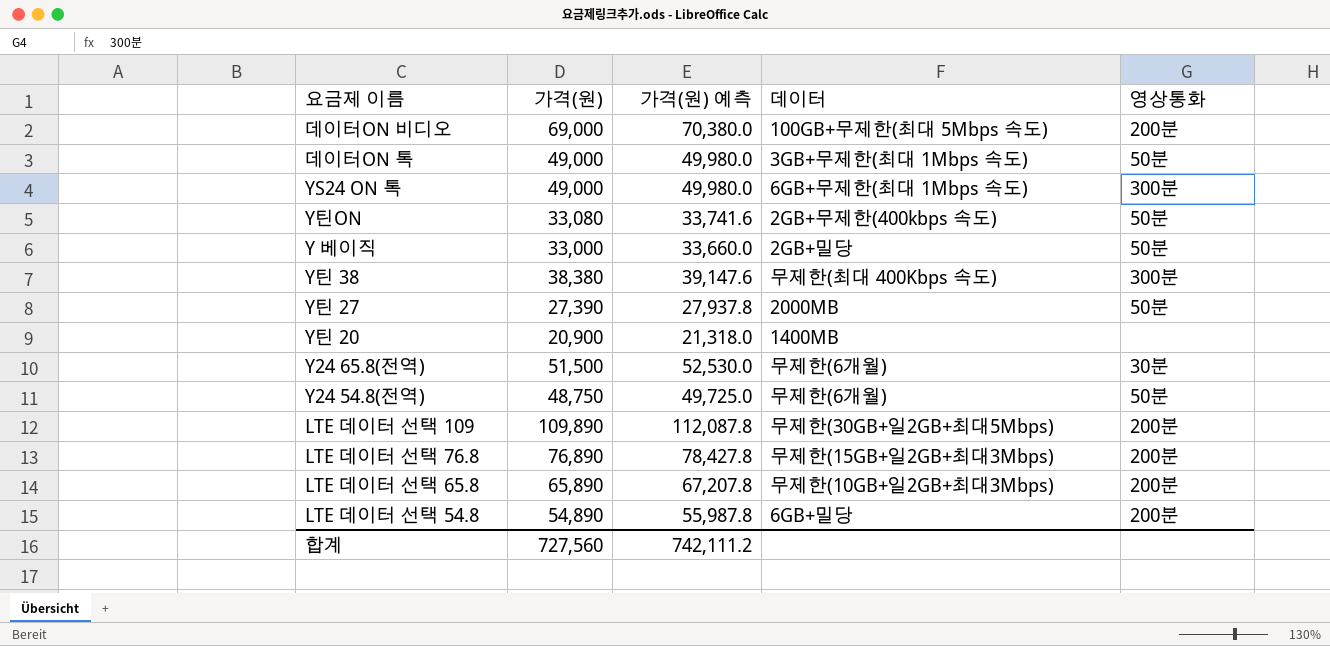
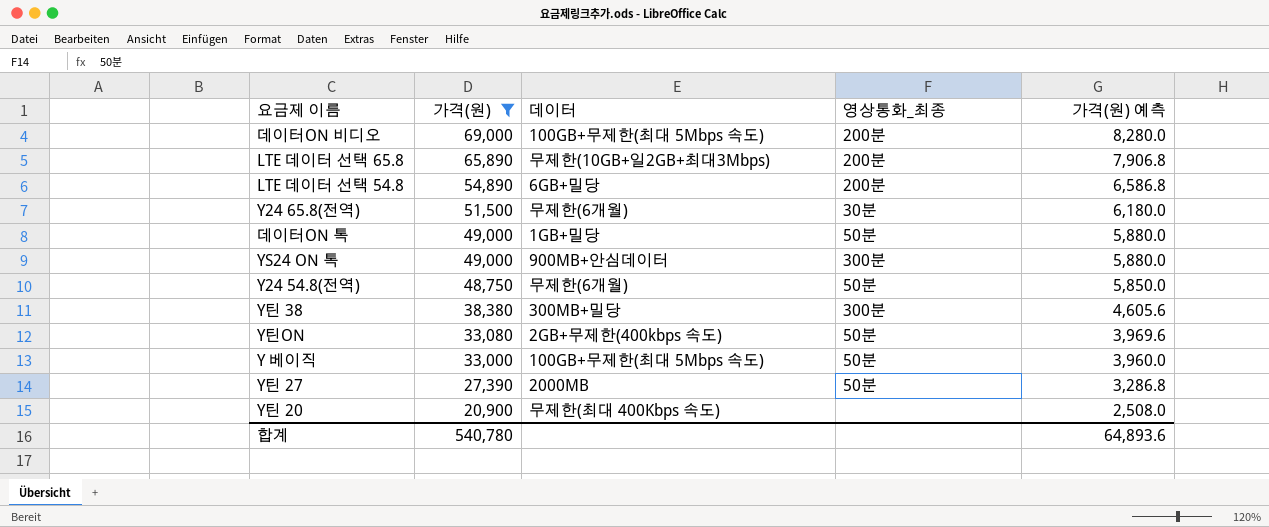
filter: none -> 가격(원) <= 69,000
row order: none -> 가격(원) descending
column name: 영상통화 -> 영상통화_최종
column 가격(원) 예측 | formula: [가격(원)] * 1.02 -> [가격(원)] * 0.12
column 가격(원) 예측 | position: 3 -> 5
데이터ON 톡 | 데이터: 3GB+무제한(최대 1Mbps 속도) -> 1GB+밀당
YS24 ON 톡 | 데이터: 6GB+무제한(최대 1Mbps 속도) -> 900MB+안심데이터
Y틴 38 | 데이터: 무제한(최대 400Kbps 속도) -> 300MB+밀당
Y 베이직 | 데이터: 2GB+밀당 -> 100GB+무제한(최대 5Mbps 속도)
Y틴 20 | 데이터: 1400MB -> 무제한(최대 400Kbps 속도)
합계 | 가격(원): 727,560 -> 540,780
합계 | 가격(원) 예측: 742,111.2 -> 64,893.6

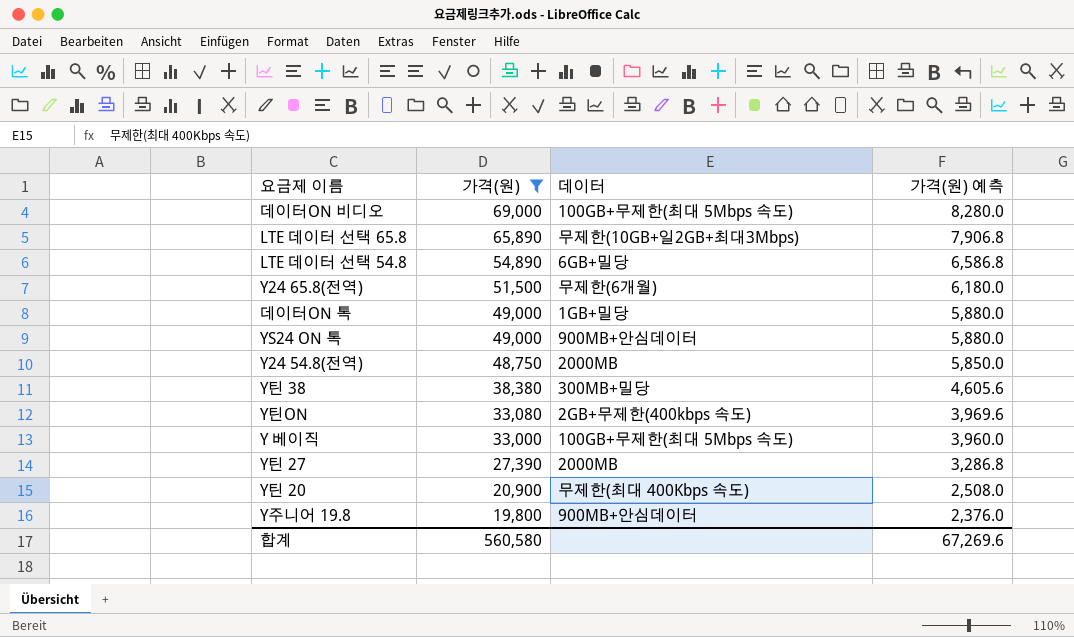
column 영상통화_최종 | position: 4 -> none
Y24 54.8(전역) | 데이터: 무제한(6개월) -> 2000MB
row Y주니어 19.8: none -> 19,800 | 900MB+안심데이터 | 2,376.0
합계 | 가격(원): 540,780 -> 560,580
합계 | 가격(원) 예측: 64,893.6 -> 67,269.6

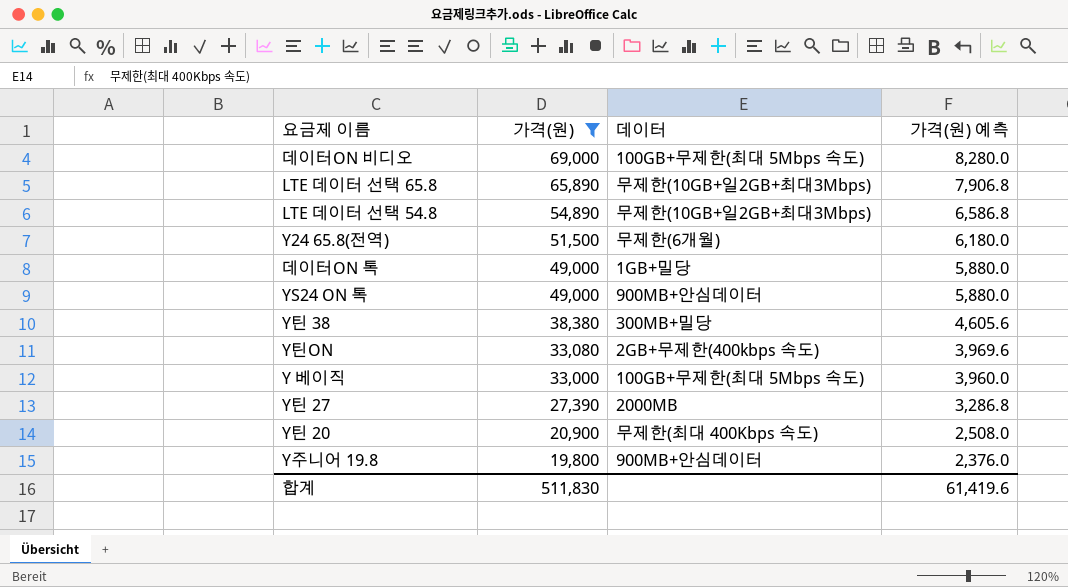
row Y24 54.8(전역): 48,750 | 2000MB | 5,850.0 -> none
LTE 데이터 선택 54.8 | 데이터: 6GB+밀당 -> 무제한(10GB+일2GB+최대3Mbps)
합계 | 가격(원): 560,580 -> 511,830
합계 | 가격(원) 예측: 67,269.6 -> 61,419.6

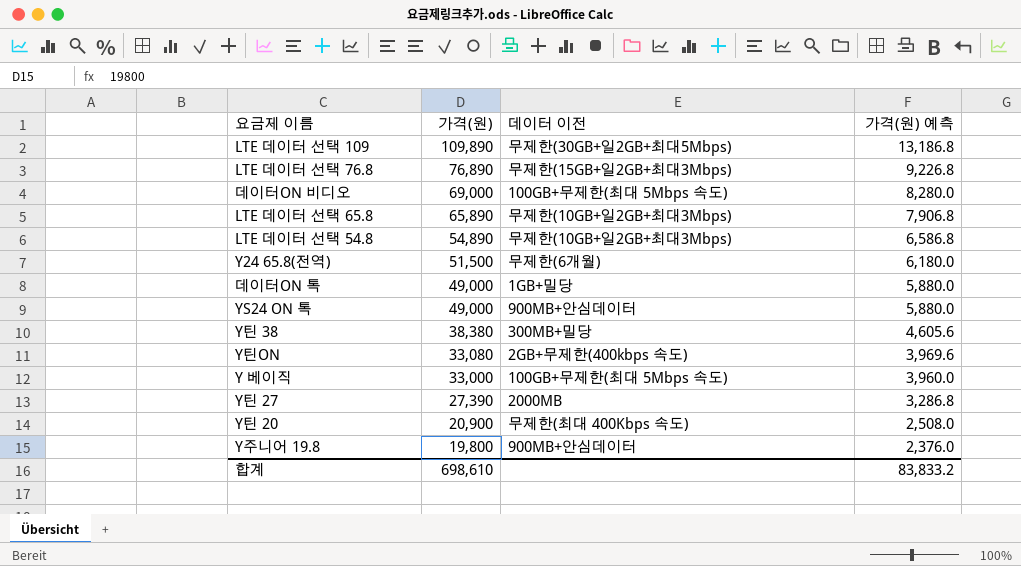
filter: 가격(원) <= 69,000 -> none
column name: 데이터 -> 데이터 이전
합계 | 가격(원): 511,830 -> 698,610
합계 | 가격(원) 예측: 61,419.6 -> 83,833.2

